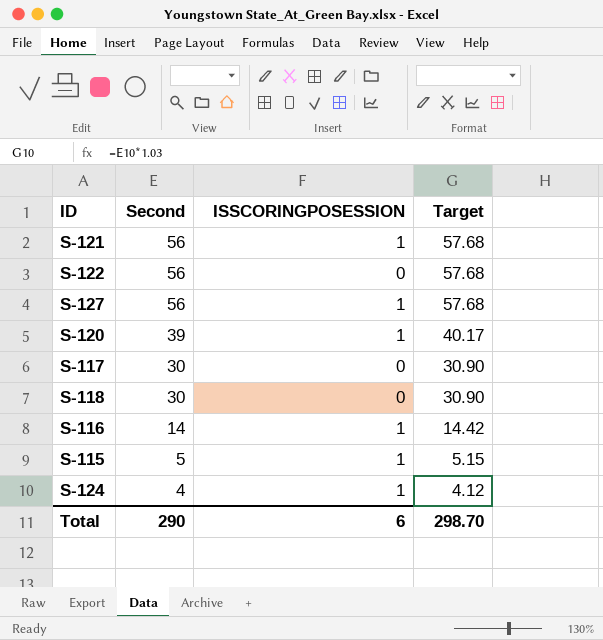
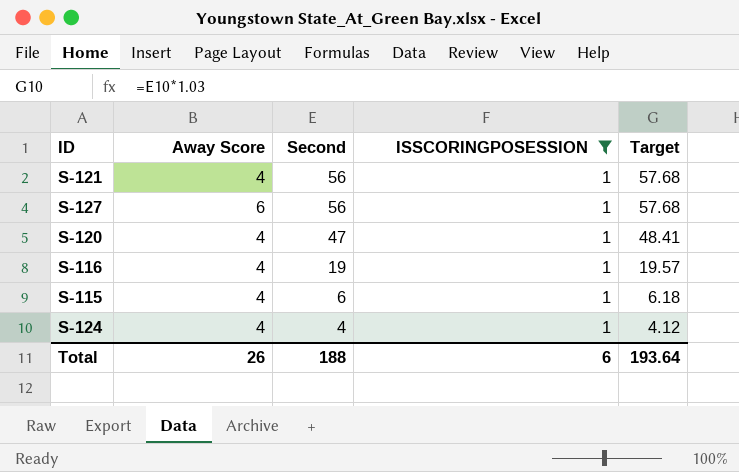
filter: none -> ISSCORINGPOSESSION = 1
column Away Score | position: none -> 2
S-120 | Second: 39 -> 47
S-120 | Target: 40.17 -> 48.41
S-116 | Second: 14 -> 19
S-116 | Target: 14.42 -> 19.57
S-115 | Second: 5 -> 6
S-115 | Target: 5.15 -> 6.18
Total | Second: 290 -> 188
Total | Target: 298.70 -> 193.64

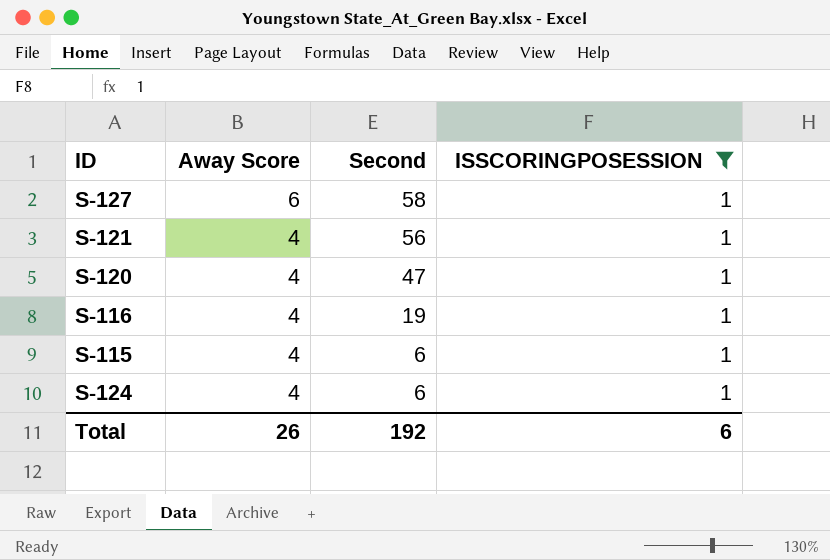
row order: Second descending -> Away Score descending
column Target | formula: [Second] * 1.03 -> none
S-127 | Second: 56 -> 58
S-124 | Second: 4 -> 6
Total | Second: 188 -> 192

